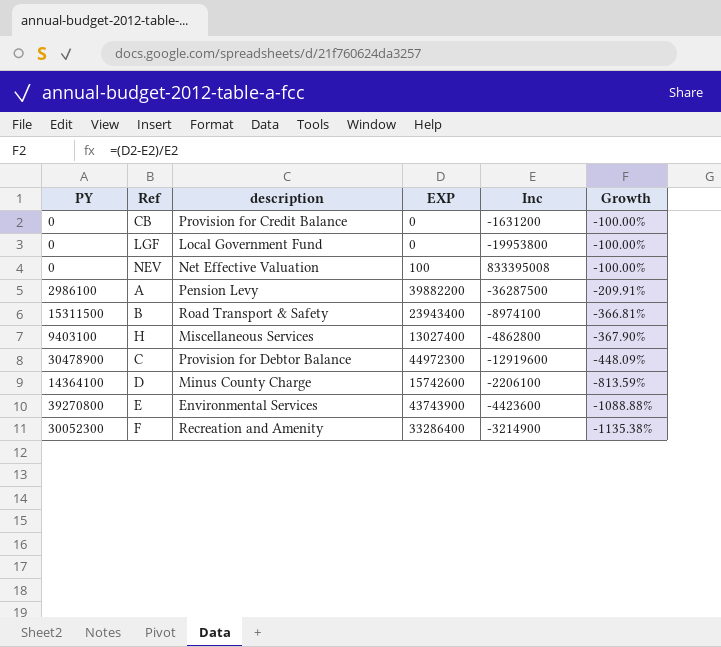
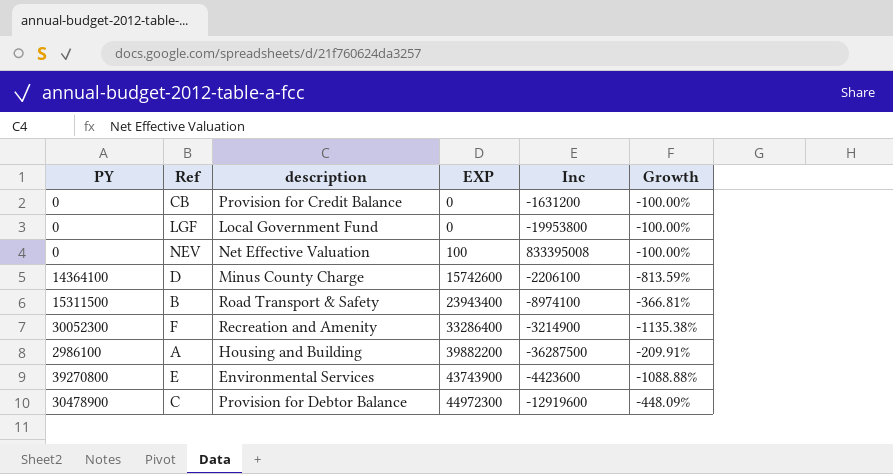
row order: Growth descending -> EXP ascending
row H: 9403100 | Miscellaneous Services | 13027400 | -4862800 | -367.90% -> none
A | description: Pension Levy -> Housing and Building

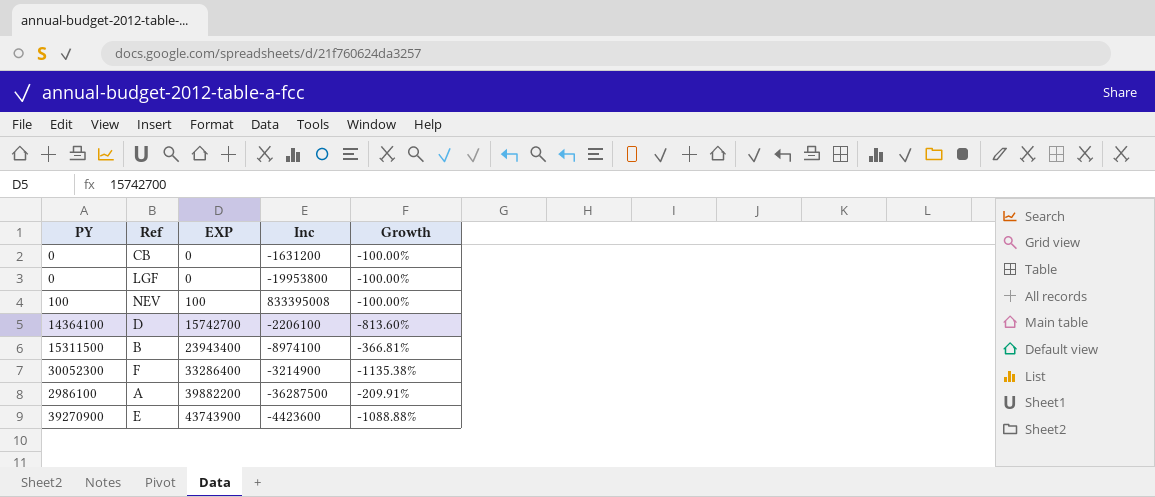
column description | position: 3 -> none
row C: 30478900 | Provision for Debtor Balance | 44972300 | -12919600 | -448.09% -> none
NEV | PY: 0 -> 100
D | EXP: 15742600 -> 15742700
D | Growth: -813.59% -> -813.60%
E | PY: 39270800 -> 39270900

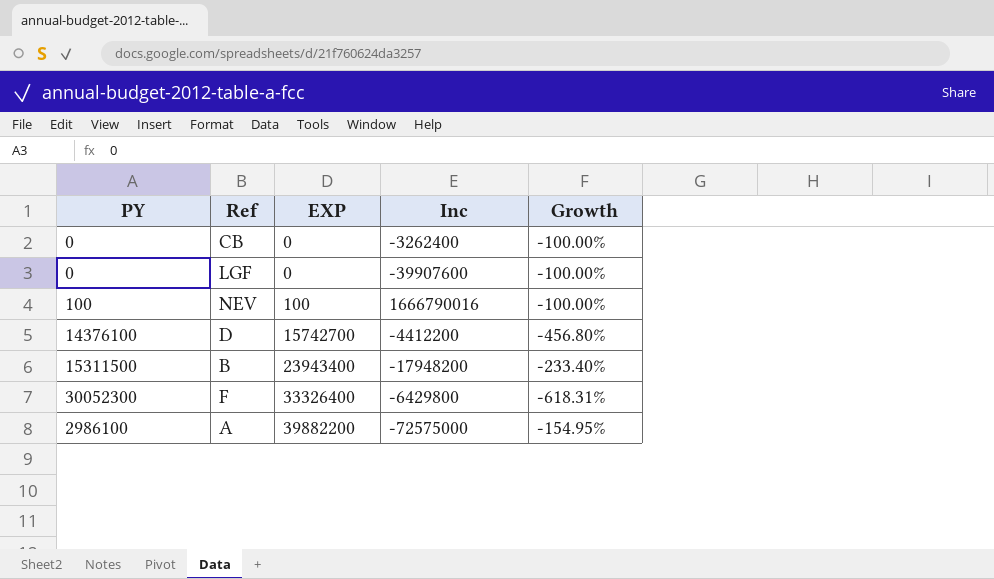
row E: 39270900 | 43743900 | -4423600 | -1088.88% -> none
CB | Inc: -1631200 -> -3262400
LGF | Inc: -19953800 -> -39907600
NEV | Inc: 833395008 -> 1666790016
D | PY: 14364100 -> 14376100
D | Inc: -2206100 -> -4412200
D | Growth: -813.60% -> -456.80%
B | Inc: -8974100 -> -17948200
B | Growth: -366.81% -> -233.40%
F | EXP: 33286400 -> 33326400
F | Inc: -3214900 -> -6429800
F | Growth: -1135.38% -> -618.31%
A | Inc: -36287500 -> -72575000
A | Growth: -209.91% -> -154.95%

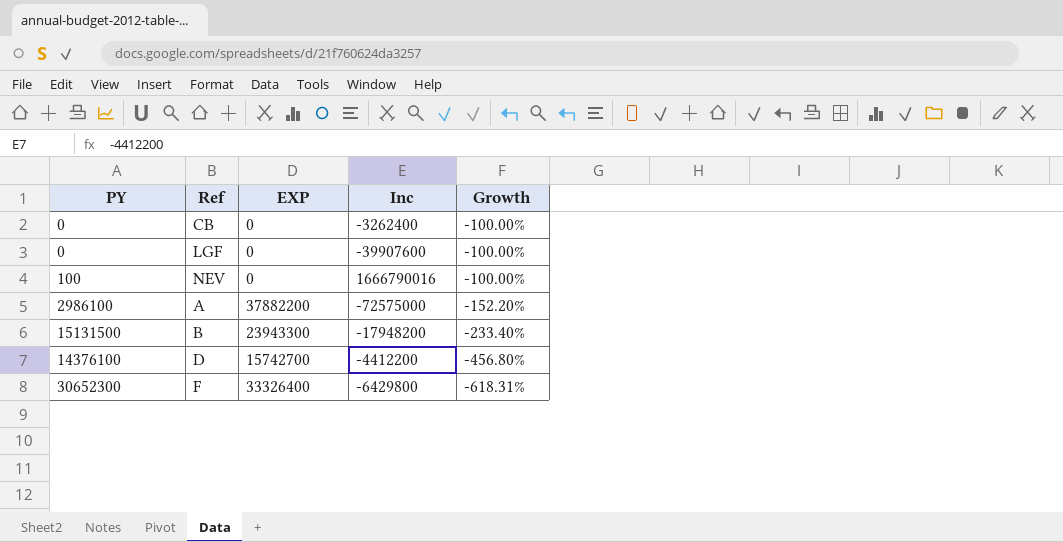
row order: EXP ascending -> Growth descending
NEV | EXP: 100 -> 0
A | EXP: 39882200 -> 37882200
A | Growth: -154.95% -> -152.20%
B | PY: 15311500 -> 15131500
B | EXP: 23943400 -> 23943300
F | PY: 30052300 -> 30652300

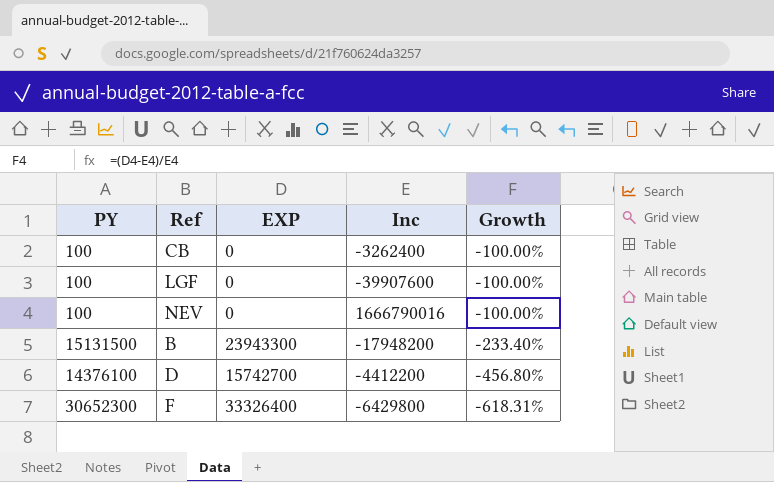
row A: 2986100 | 37882200 | -72575000 | -152.20% -> none
CB | PY: 0 -> 100
LGF | PY: 0 -> 100

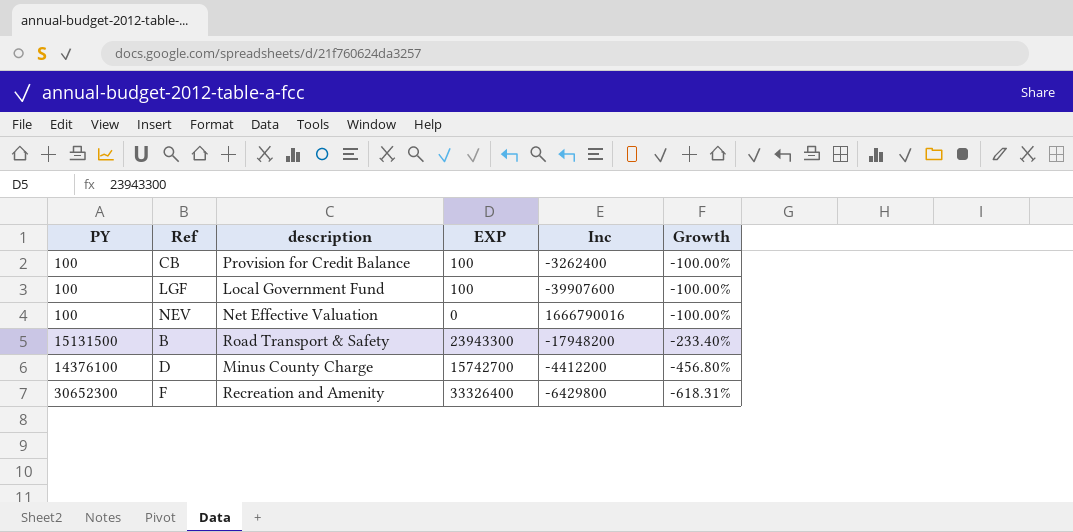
column description | position: none -> 3
CB | EXP: 0 -> 100
LGF | EXP: 0 -> 100

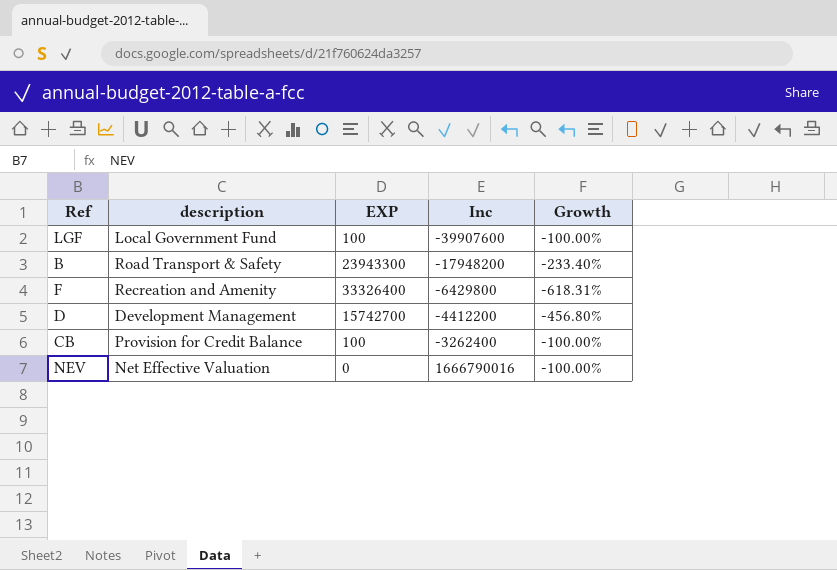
row order: Growth descending -> Inc ascending
column PY | position: 1 -> none
D | description: Minus County Charge -> Development Management

